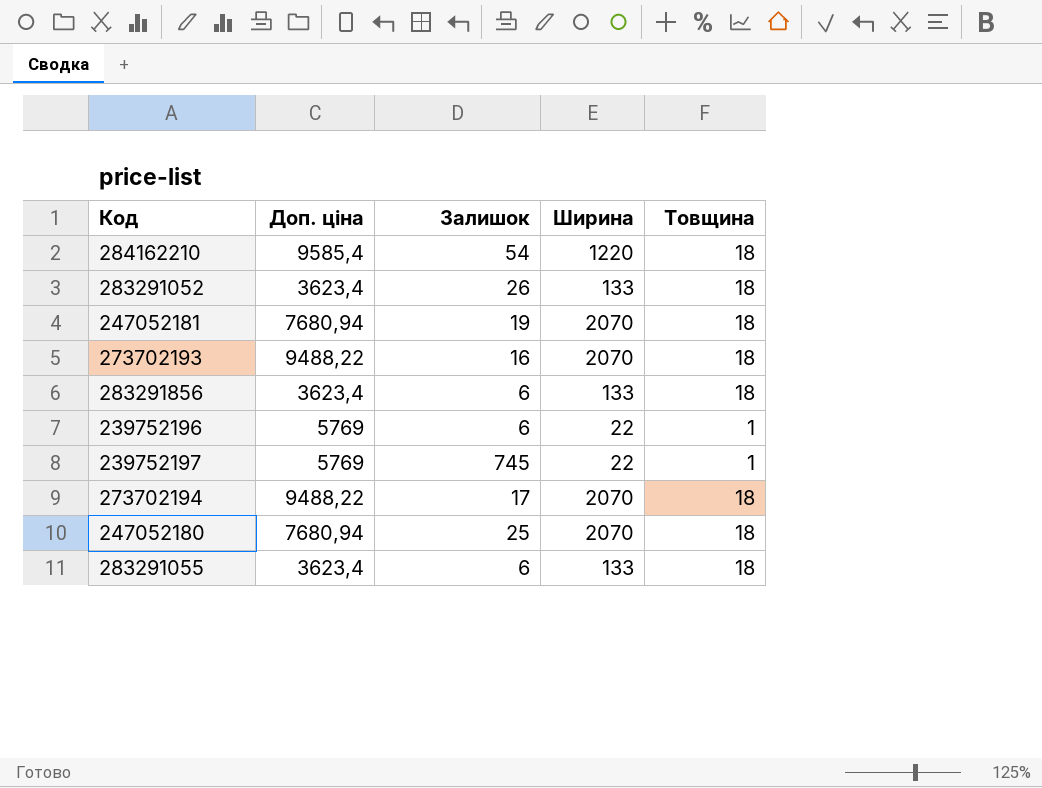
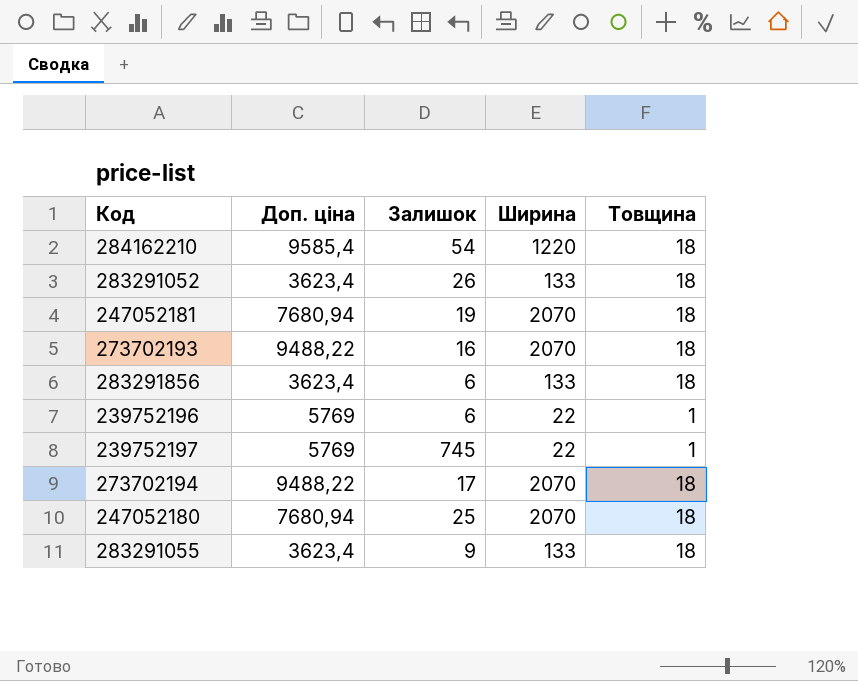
283291055 | Залишок: 6 -> 9

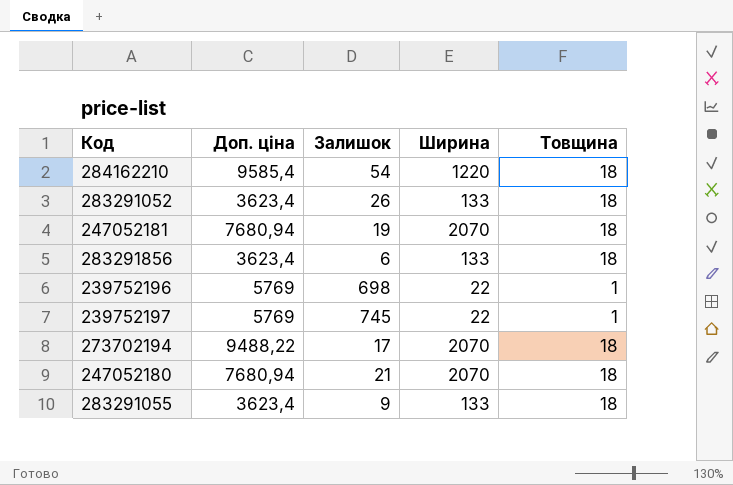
row 273702193: 9488,22 | 16 | 2070 | 18 -> none
239752196 | Залишок: 6 -> 698
247052180 | Залишок: 25 -> 21

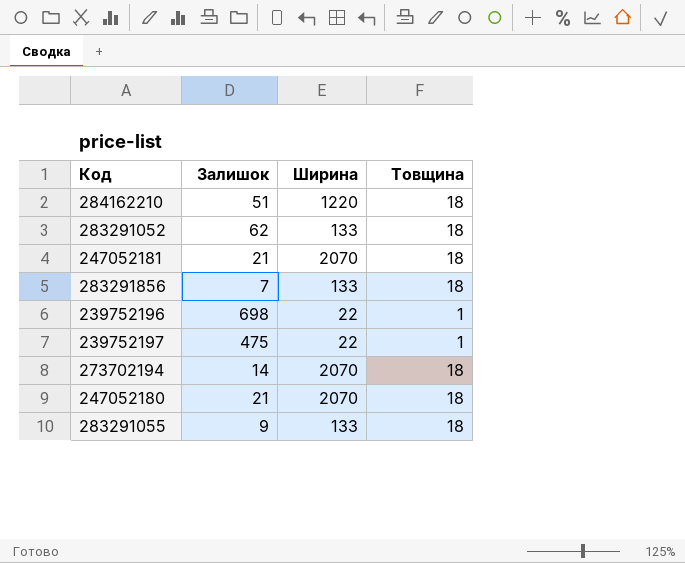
column Доп. ціна | position: 2 -> none
284162210 | Залишок: 54 -> 51
283291052 | Залишок: 26 -> 62
247052181 | Залишок: 19 -> 21
283291856 | Залишок: 6 -> 7
239752197 | Залишок: 745 -> 475
273702194 | Залишок: 17 -> 14

